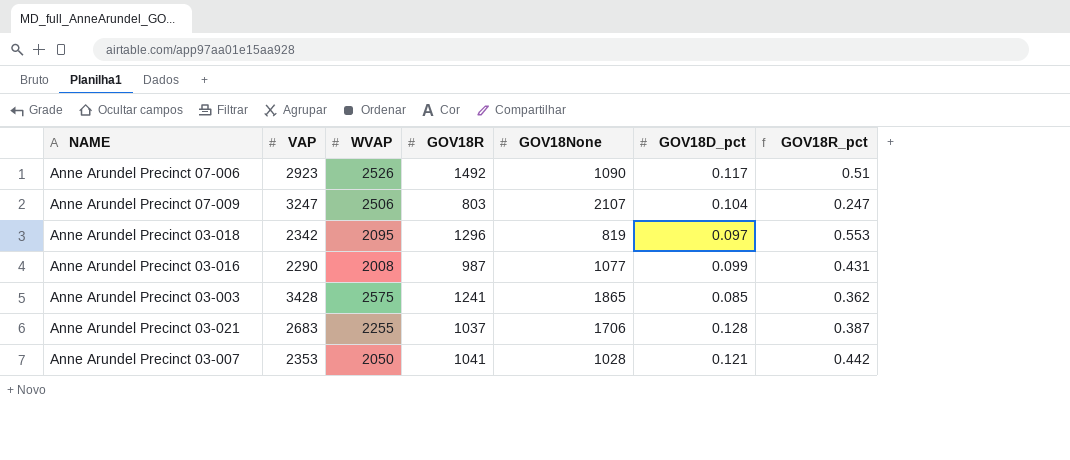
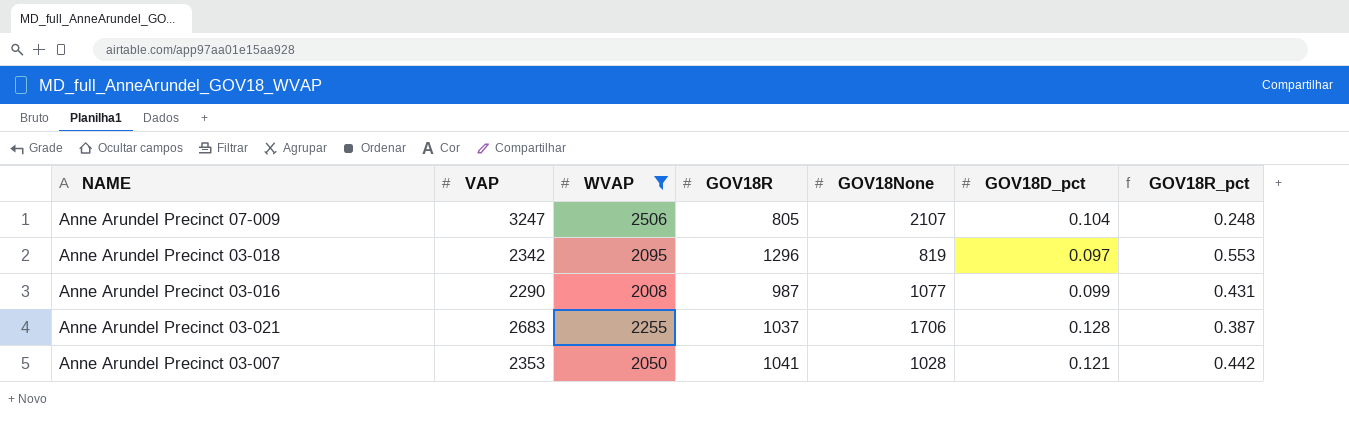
filter: none -> WVAP <= 2506
Anne Arundel Precinct 07-009 | GOV18R: 803 -> 805
Anne Arundel Precinct 07-009 | GOV18R_pct: 0.247 -> 0.248

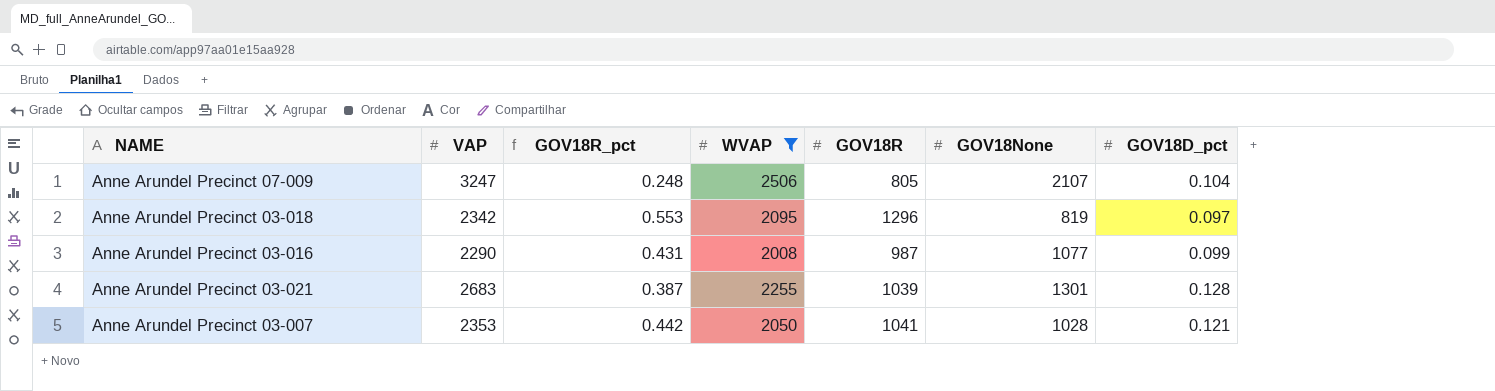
column GOV18R_pct | position: 7 -> 3
Anne Arundel Precinct 03-021 | GOV18R: 1037 -> 1039
Anne Arundel Precinct 03-021 | GOV18None: 1706 -> 1301

